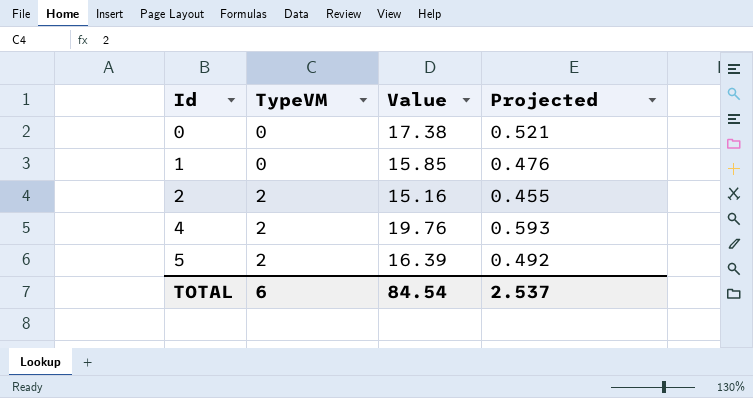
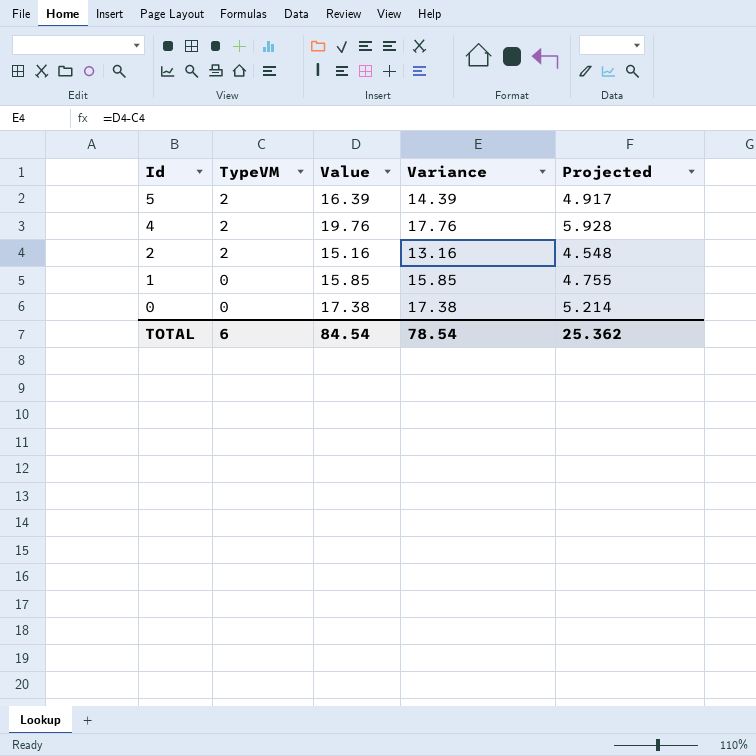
row order: Id ascending -> Id descending
column Variance | formula: none -> [Value] - [TypeVM]
column Projected | formula: [Value] * 0.03 -> [Value] * 0.3
TOTAL | Projected: 2.537 -> 25.362

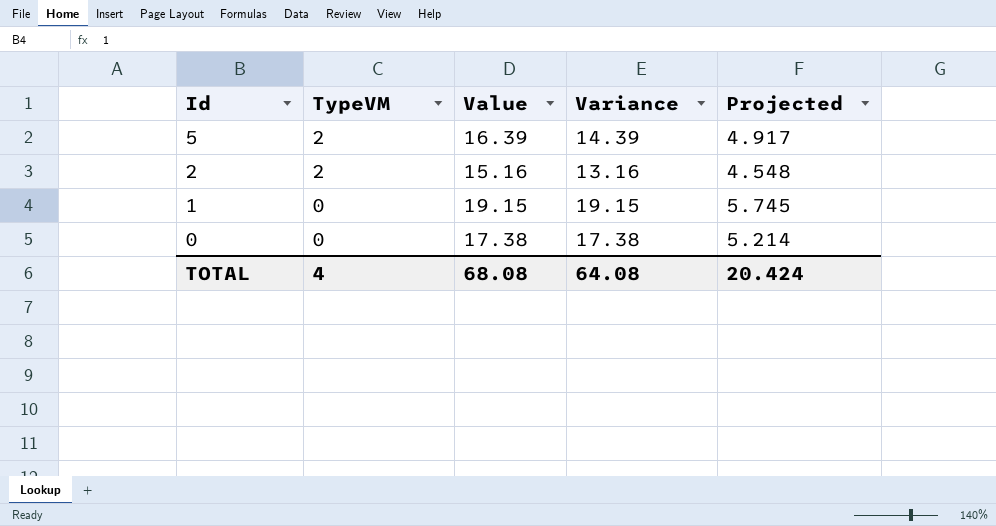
row 4: 2 | 19.76 | 17.76 | 5.928 -> none
1 | Value: 15.85 -> 19.15
1 | Variance: 15.85 -> 19.15
1 | Projected: 4.755 -> 5.745
TOTAL | TypeVM: 6 -> 4
TOTAL | Value: 84.54 -> 68.08
TOTAL | Variance: 78.54 -> 64.08
TOTAL | Projected: 25.362 -> 20.424

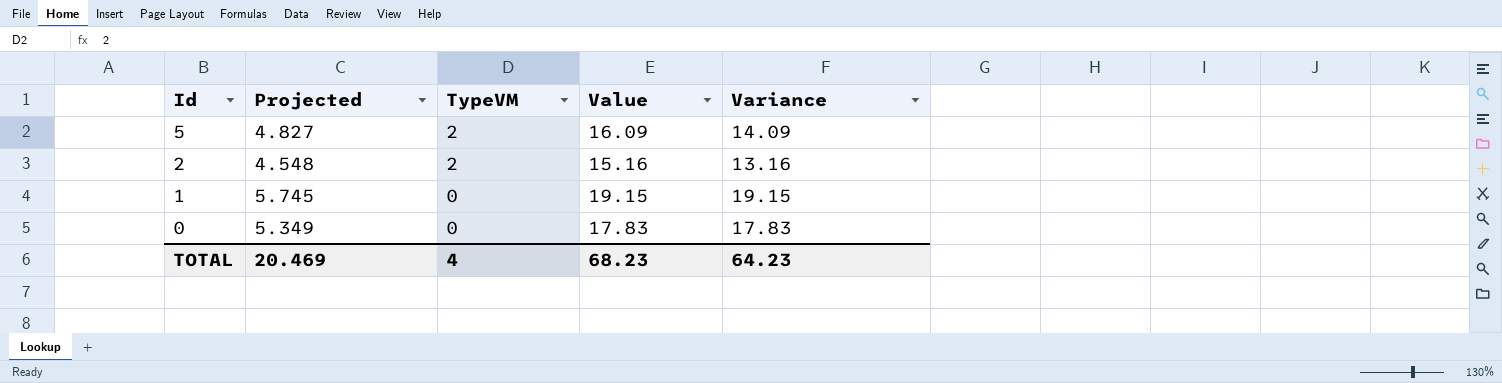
column Projected | position: 5 -> 2
5 | Projected: 4.917 -> 4.827
5 | Value: 16.39 -> 16.09
5 | Variance: 14.39 -> 14.09
0 | Projected: 5.214 -> 5.349
0 | Value: 17.38 -> 17.83
0 | Variance: 17.38 -> 17.83
TOTAL | Projected: 20.424 -> 20.469
TOTAL | Value: 68.08 -> 68.23
TOTAL | Variance: 64.08 -> 64.23

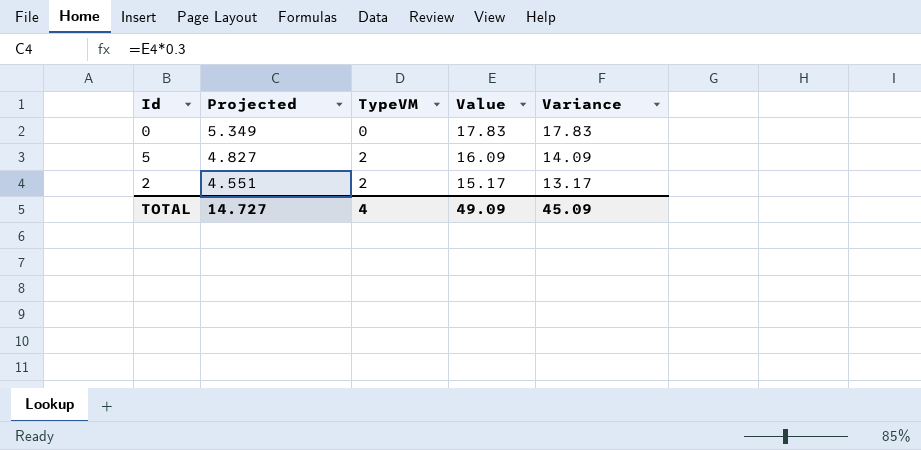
row order: Id descending -> Projected descending
row 1: 5.745 | 0 | 19.15 | 19.15 -> none
2 | Projected: 4.548 -> 4.551
2 | Value: 15.16 -> 15.17
2 | Variance: 13.16 -> 13.17
TOTAL | Projected: 20.469 -> 14.727
TOTAL | Value: 68.23 -> 49.09
TOTAL | Variance: 64.23 -> 45.09

